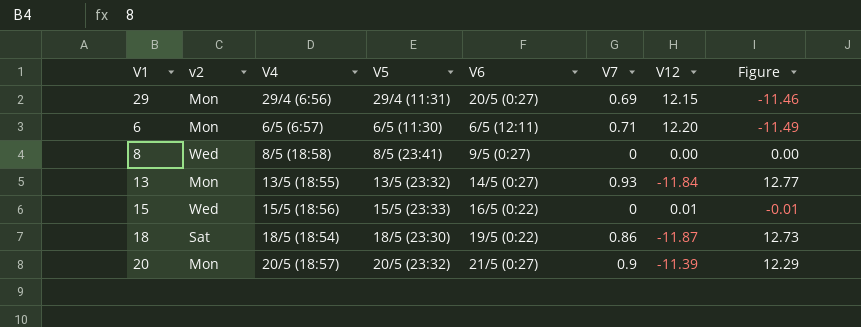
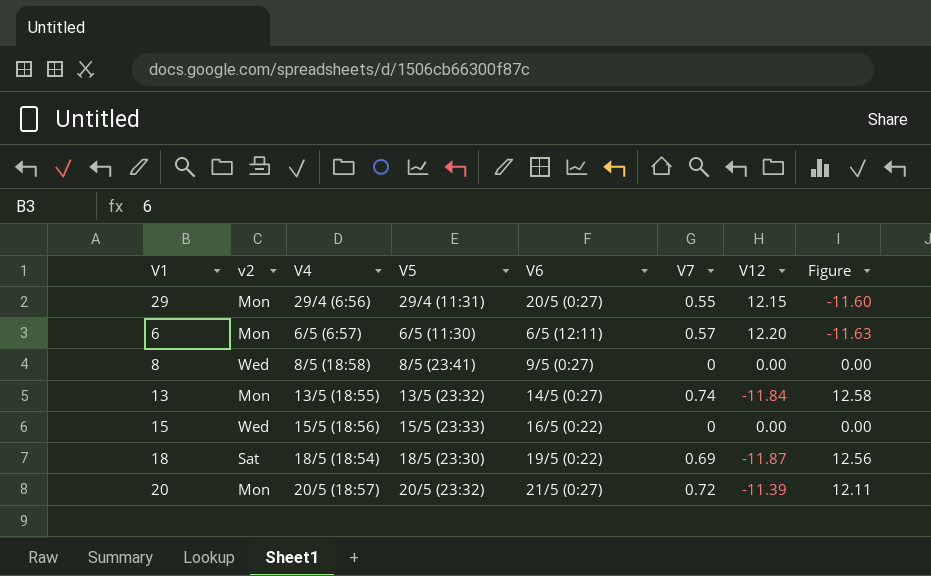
29 | V7: 0.69 -> 0.55
29 | Figure: -11.46 -> -11.60
6 | V7: 0.71 -> 0.57
6 | Figure: -11.49 -> -11.63
13 | V7: 0.93 -> 0.74
13 | Figure: 12.77 -> 12.58
15 | V12: 0.01 -> 0.00
15 | Figure: -0.01 -> 0.00
18 | V7: 0.86 -> 0.69
18 | Figure: 12.73 -> 12.56
20 | V7: 0.9 -> 0.72
20 | Figure: 12.29 -> 12.11

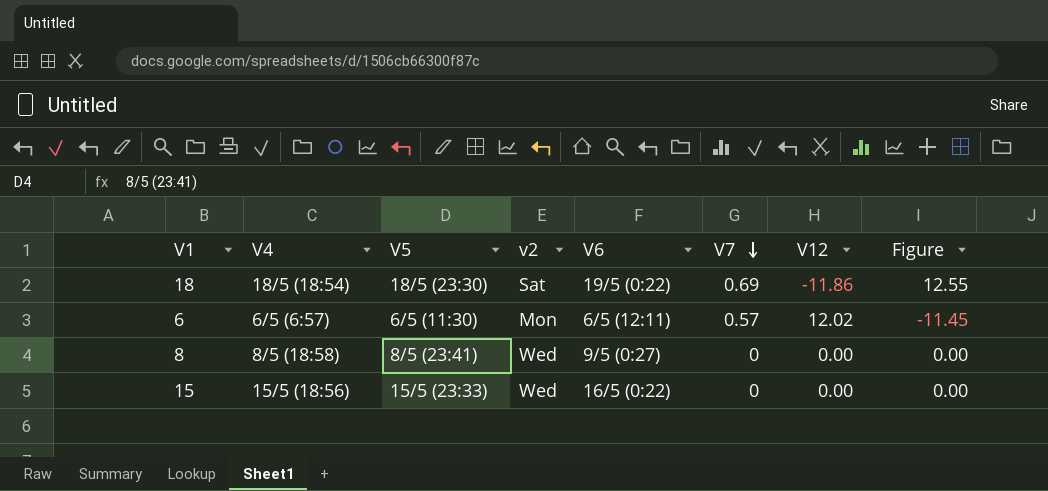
row order: none -> V7 descending
column v2 | position: 2 -> 4
row 29: Mon | 29/4 (6:56) | 29/4 (11:31) | 20/5 (0:27) | 0.55 | 12.15 | -11.60 -> none
row 13: Mon | 13/5 (18:55) | 13/5 (23:32) | 14/5 (0:27) | 0.74 | -11.84 | 12.58 -> none
row 20: Mon | 20/5 (18:57) | 20/5 (23:32) | 21/5 (0:27) | 0.72 | -11.39 | 12.11 -> none
18 | V12: -11.87 -> -11.86
18 | Figure: 12.56 -> 12.55
6 | V12: 12.20 -> 12.02
6 | Figure: -11.63 -> -11.45

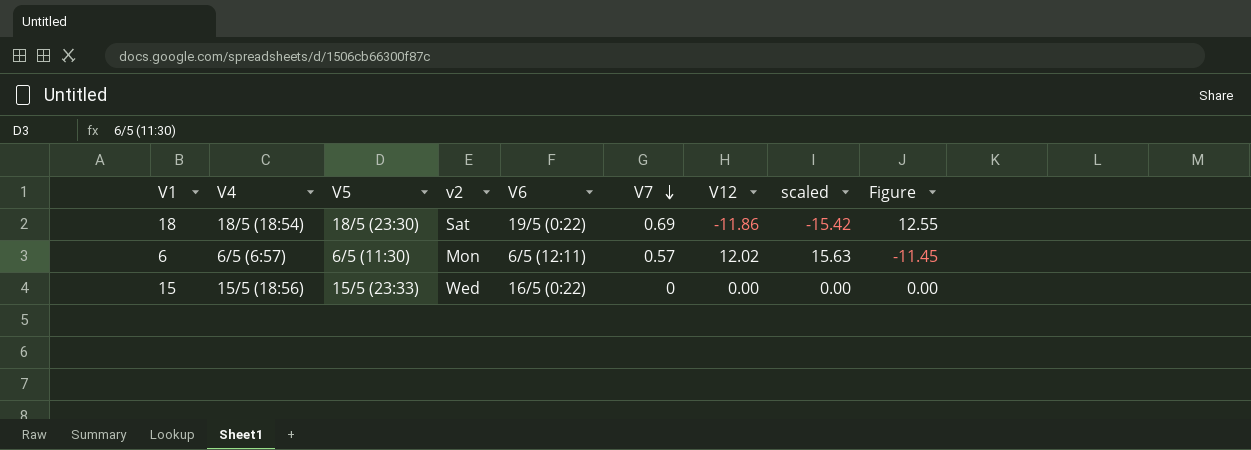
column scaled | formula: none -> [V12] * 1.3
row 8: 8/5 (18:58) | 8/5 (23:41) | Wed | 9/5 (0:27) | 0 | 0.00 | 0.00 -> none

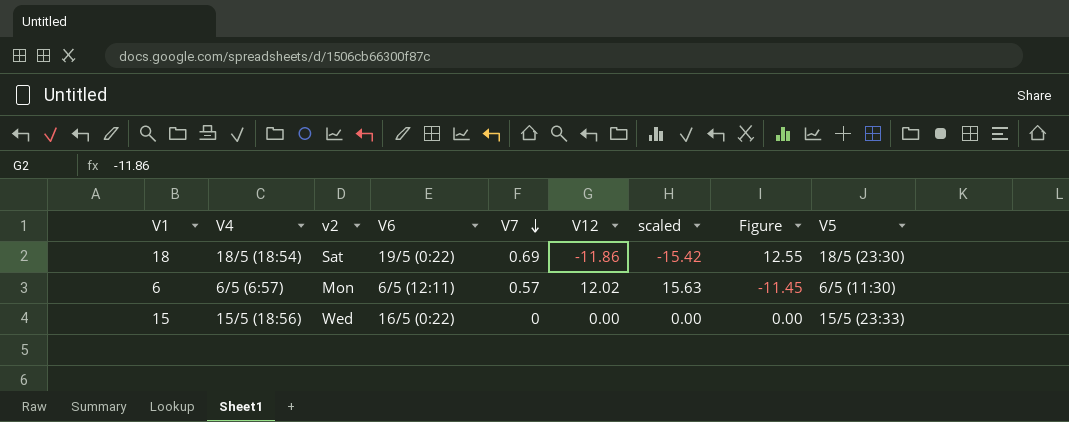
column V5 | position: 3 -> 9

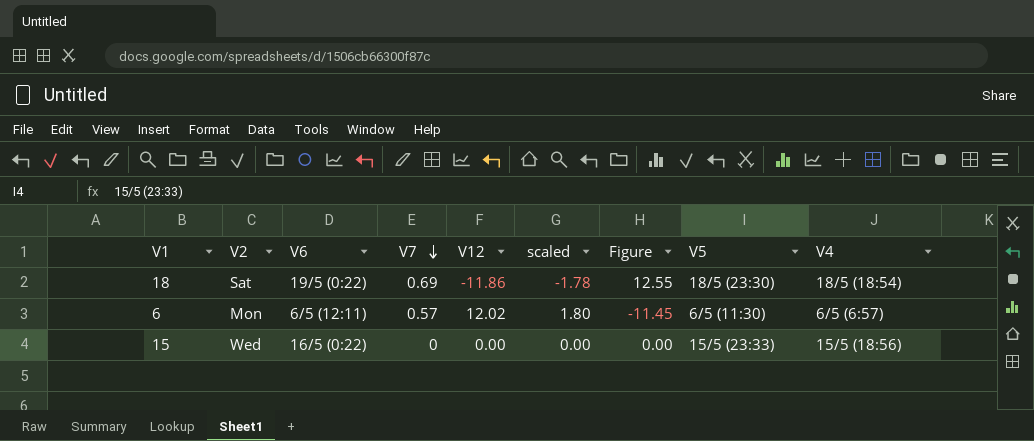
column name: v2 -> V2
column scaled | formula: [V12] * 1.3 -> [V12] * 0.15
column V4 | position: 2 -> 9

